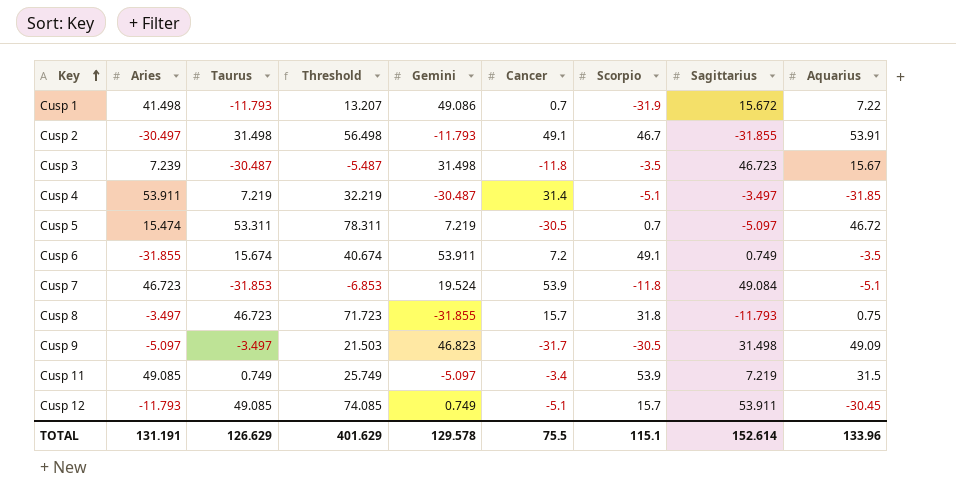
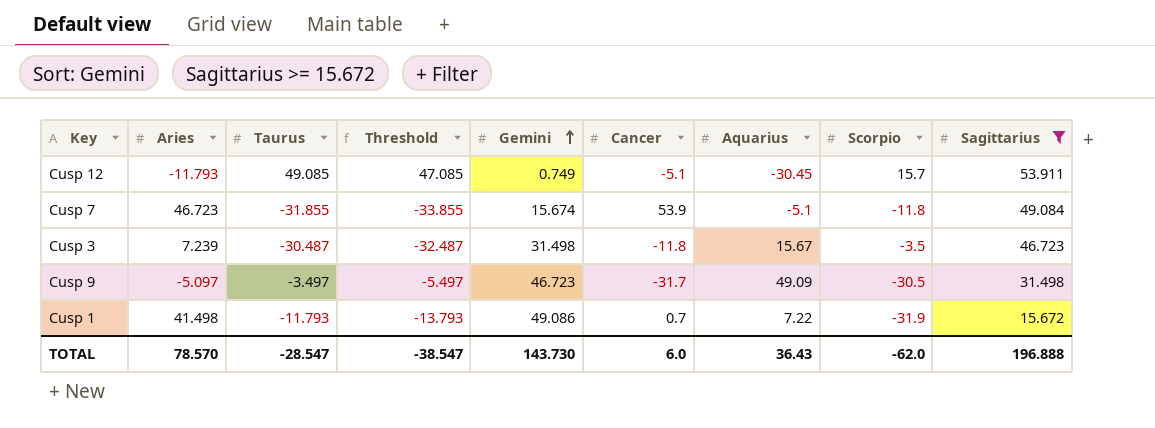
filter: none -> Sagittarius >= 15.672
row order: Key ascending -> Gemini ascending
column Threshold | formula: [Taurus] + 25 -> [Taurus] - 2
column Aquarius | position: 9 -> 7
Cusp 7 | Taurus: -31.853 -> -31.855
Cusp 7 | Gemini: 19.524 -> 15.674
Cusp 9 | Gemini: 46.823 -> 46.723
TOTAL | Aries: 131.191 -> 78.570
TOTAL | Taurus: 126.629 -> -28.547
TOTAL | Threshold: 401.629 -> -38.547
TOTAL | Gemini: 129.578 -> 143.730
TOTAL | Cancer: 75.5 -> 6.0
TOTAL | Aquarius: 133.96 -> 36.43
TOTAL | Scorpio: 115.1 -> -62.0
TOTAL | Sagittarius: 152.614 -> 196.888

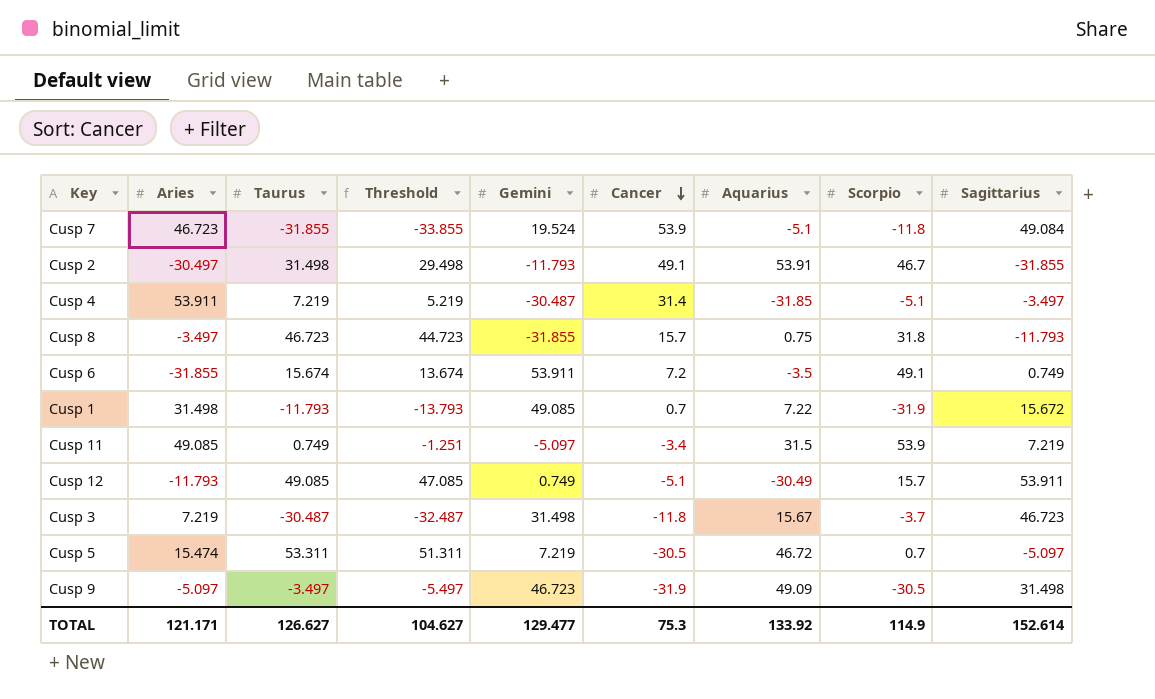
filter: Sagittarius >= 15.672 -> none
row order: Gemini ascending -> Cancer descending
Cusp 7 | Gemini: 15.674 -> 19.524
Cusp 1 | Aries: 41.498 -> 31.498
Cusp 1 | Gemini: 49.086 -> 49.085
Cusp 12 | Aquarius: -30.45 -> -30.49
Cusp 3 | Aries: 7.239 -> 7.219
Cusp 3 | Scorpio: -3.5 -> -3.7
Cusp 9 | Cancer: -31.7 -> -31.9
TOTAL | Aries: 78.570 -> 121.171
TOTAL | Taurus: -28.547 -> 126.627
TOTAL | Threshold: -38.547 -> 104.627
TOTAL | Gemini: 143.730 -> 129.477
TOTAL | Cancer: 6.0 -> 75.3
TOTAL | Aquarius: 36.43 -> 133.92
TOTAL | Scorpio: -62.0 -> 114.9
TOTAL | Sagittarius: 196.888 -> 152.614

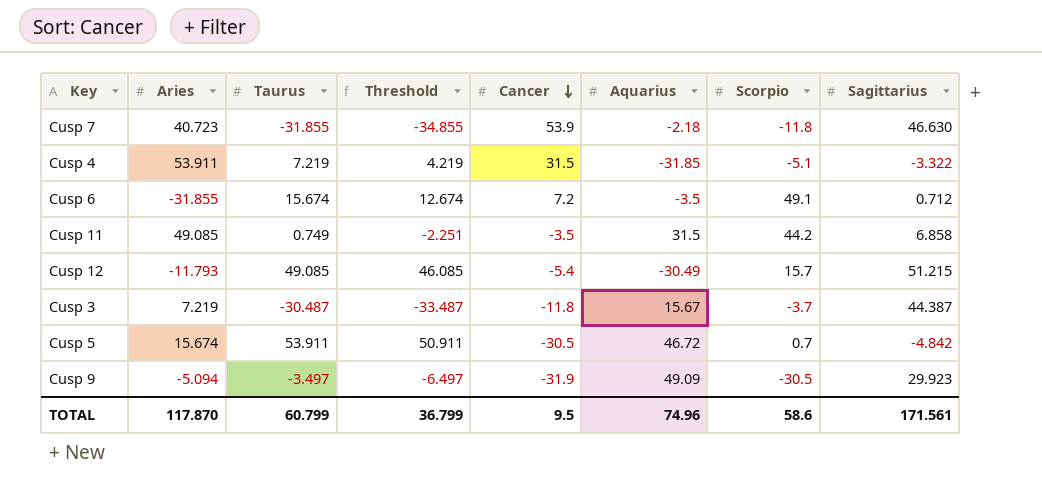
column Gemini | position: 5 -> none
column Threshold | formula: [Taurus] - 2 -> [Taurus] - 3
row Cusp 2: -30.497 | 31.498 | 29.498 | -11.793 | 49.1 | 53.91 | 46.7 | -31.855 -> none
row Cusp 8: -3.497 | 46.723 | 44.723 | -31.855 | 15.7 | 0.75 | 31.8 | -11.793 -> none
row Cusp 1: 31.498 | -11.793 | -13.793 | 49.085 | 0.7 | 7.22 | -31.9 | 15.672 -> none
Cusp 7 | Aries: 46.723 -> 40.723
Cusp 7 | Aquarius: -5.1 -> -2.18
Cusp 7 | Sagittarius: 49.084 -> 46.630
Cusp 4 | Cancer: 31.4 -> 31.5
Cusp 4 | Sagittarius: -3.497 -> -3.322
Cusp 6 | Sagittarius: 0.749 -> 0.712
Cusp 11 | Cancer: -3.4 -> -3.5
Cusp 11 | Scorpio: 53.9 -> 44.2
Cusp 11 | Sagittarius: 7.219 -> 6.858
Cusp 12 | Cancer: -5.1 -> -5.4
Cusp 12 | Sagittarius: 53.911 -> 51.215
Cusp 3 | Sagittarius: 46.723 -> 44.387
Cusp 5 | Aries: 15.474 -> 15.674
Cusp 5 | Taurus: 53.311 -> 53.911
Cusp 5 | Sagittarius: -5.097 -> -4.842
Cusp 9 | Aries: -5.097 -> -5.094
Cusp 9 | Sagittarius: 31.498 -> 29.923
TOTAL | Aries: 121.171 -> 117.870
TOTAL | Taurus: 126.627 -> 60.799
TOTAL | Threshold: 104.627 -> 36.799
TOTAL | Cancer: 75.3 -> 9.5
TOTAL | Aquarius: 133.92 -> 74.96
TOTAL | Scorpio: 114.9 -> 58.6
TOTAL | Sagittarius: 152.614 -> 171.561

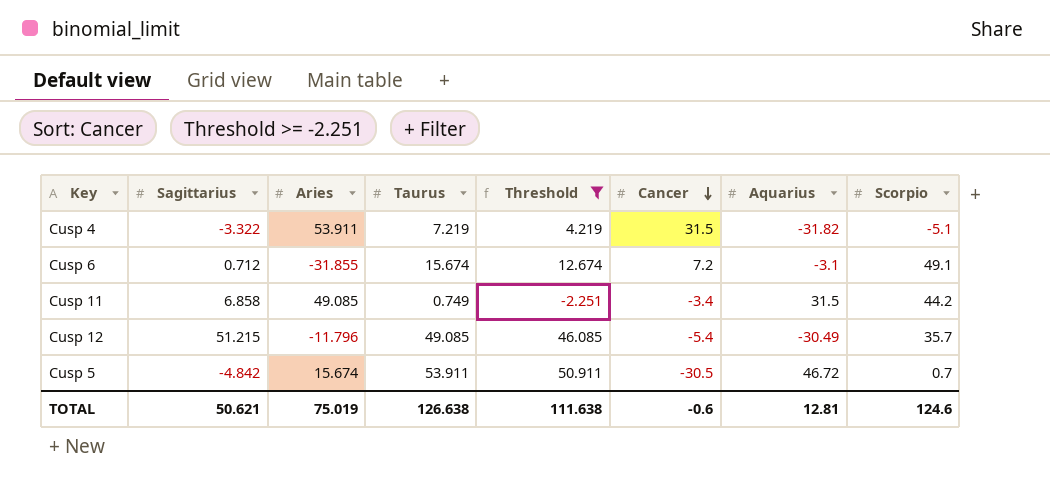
filter: none -> Threshold >= -2.251
column Sagittarius | position: 8 -> 2
Cusp 4 | Aquarius: -31.85 -> -31.82
Cusp 6 | Aquarius: -3.5 -> -3.1
Cusp 11 | Cancer: -3.5 -> -3.4
Cusp 12 | Aries: -11.793 -> -11.796
Cusp 12 | Scorpio: 15.7 -> 35.7
TOTAL | Sagittarius: 171.561 -> 50.621
TOTAL | Aries: 117.870 -> 75.019
TOTAL | Taurus: 60.799 -> 126.638
TOTAL | Threshold: 36.799 -> 111.638
TOTAL | Cancer: 9.5 -> -0.6
TOTAL | Aquarius: 74.96 -> 12.81
TOTAL | Scorpio: 58.6 -> 124.6

